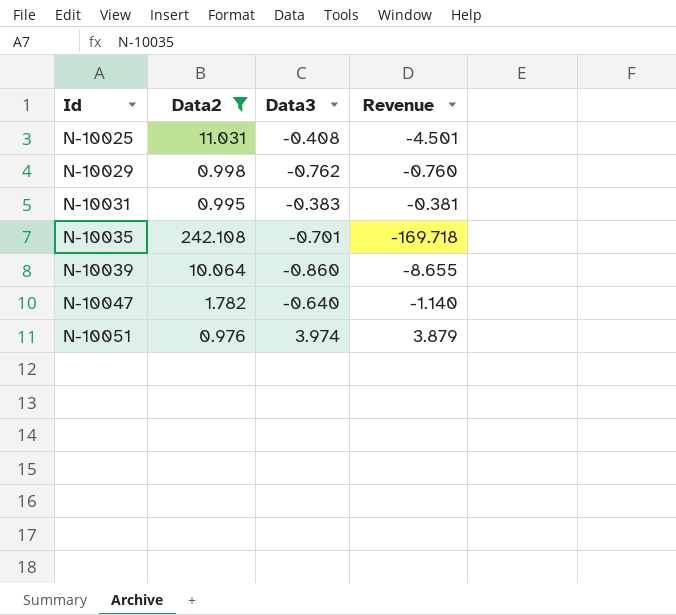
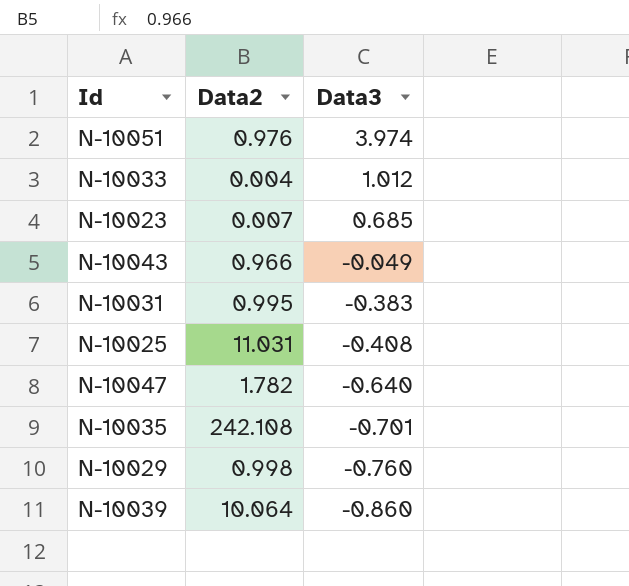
filter: Data2 >= 0.976 -> none
row order: Id ascending -> Data3 descending
column Revenue | formula: [Data2] * [Data3] -> none
N-10029 | Data3: -0.762 -> -0.760

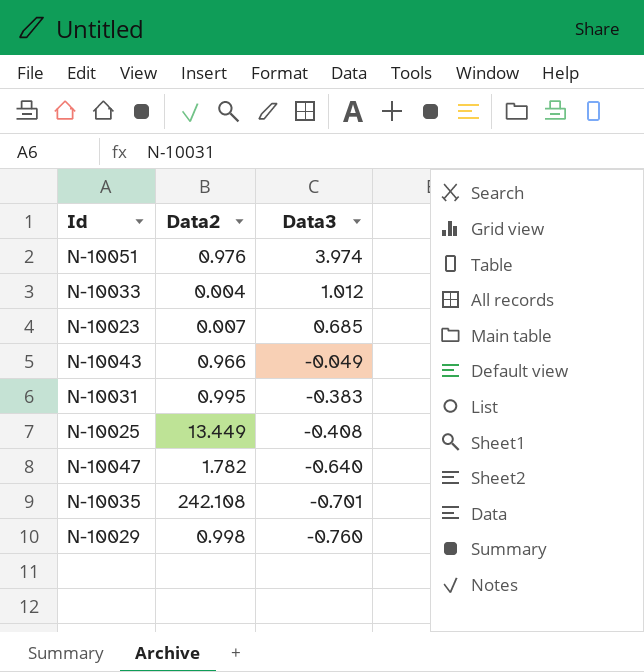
row N-10039: 10.064 | -0.860 -> none
N-10025 | Data2: 11.031 -> 13.449

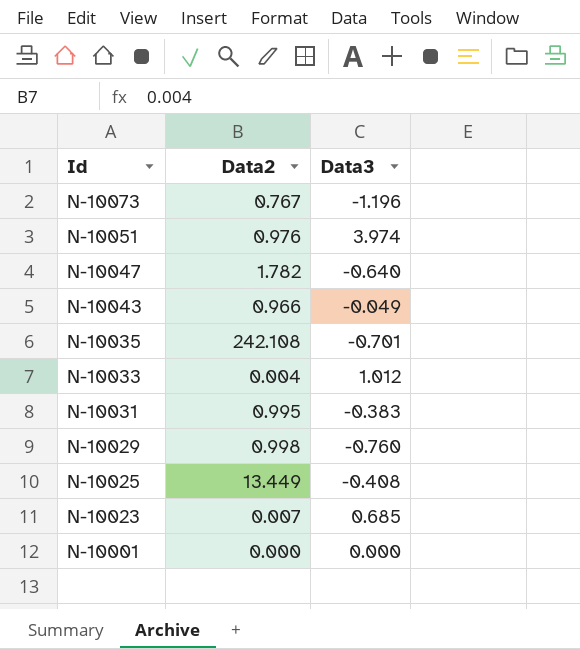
row order: Data3 descending -> Id descending
row N-10073: none -> 0.767 | -1.196
row N-10001: none -> 0.000 | 0.000

